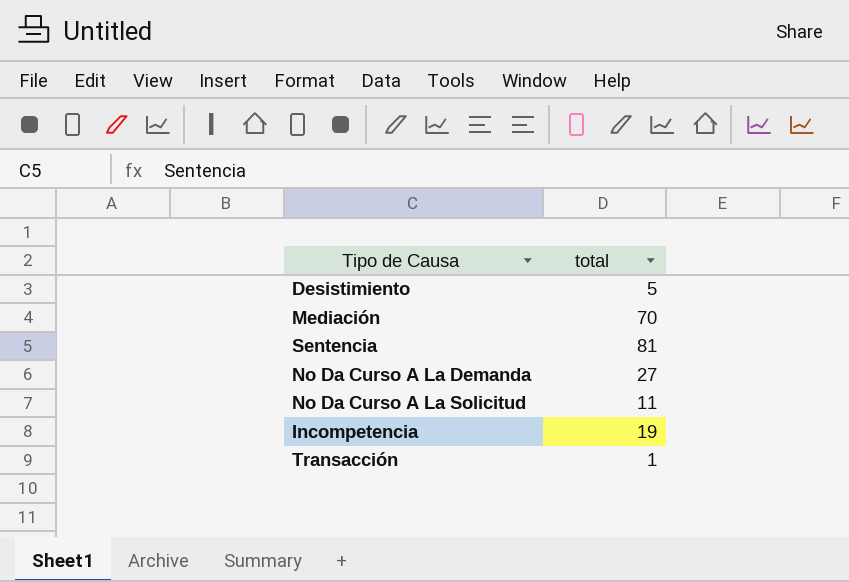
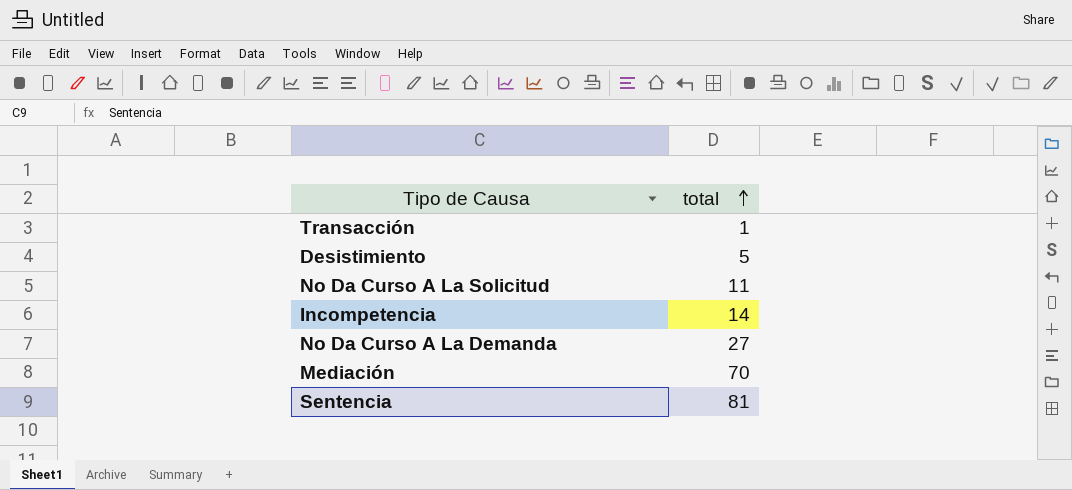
row order: none -> total ascending
Incompetencia | total: 19 -> 14

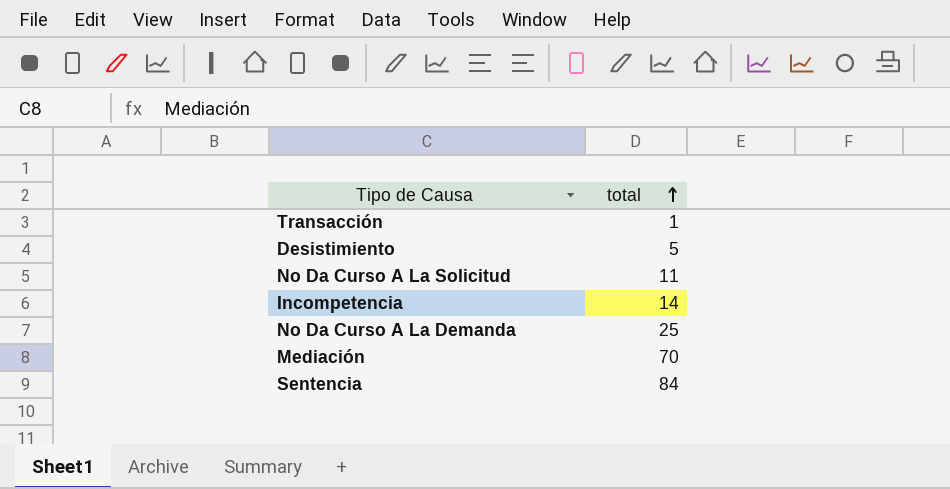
No Da Curso A La Demanda | total: 27 -> 25
Sentencia | total: 81 -> 84

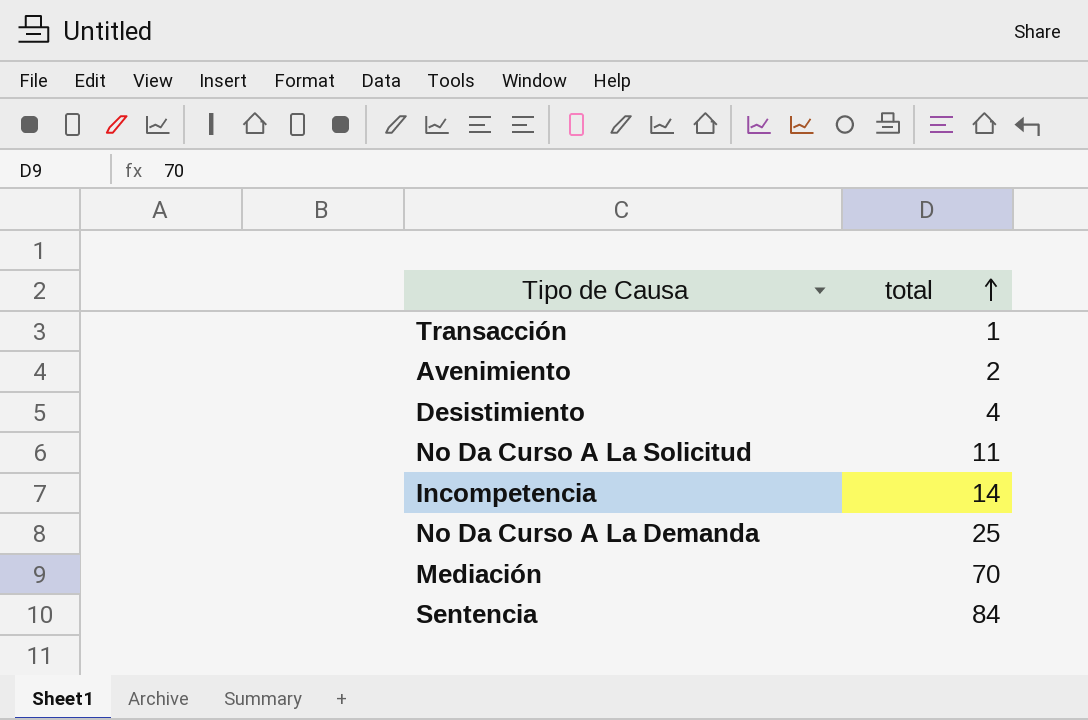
row Avenimiento: none -> 2
Desistimiento | total: 5 -> 4

